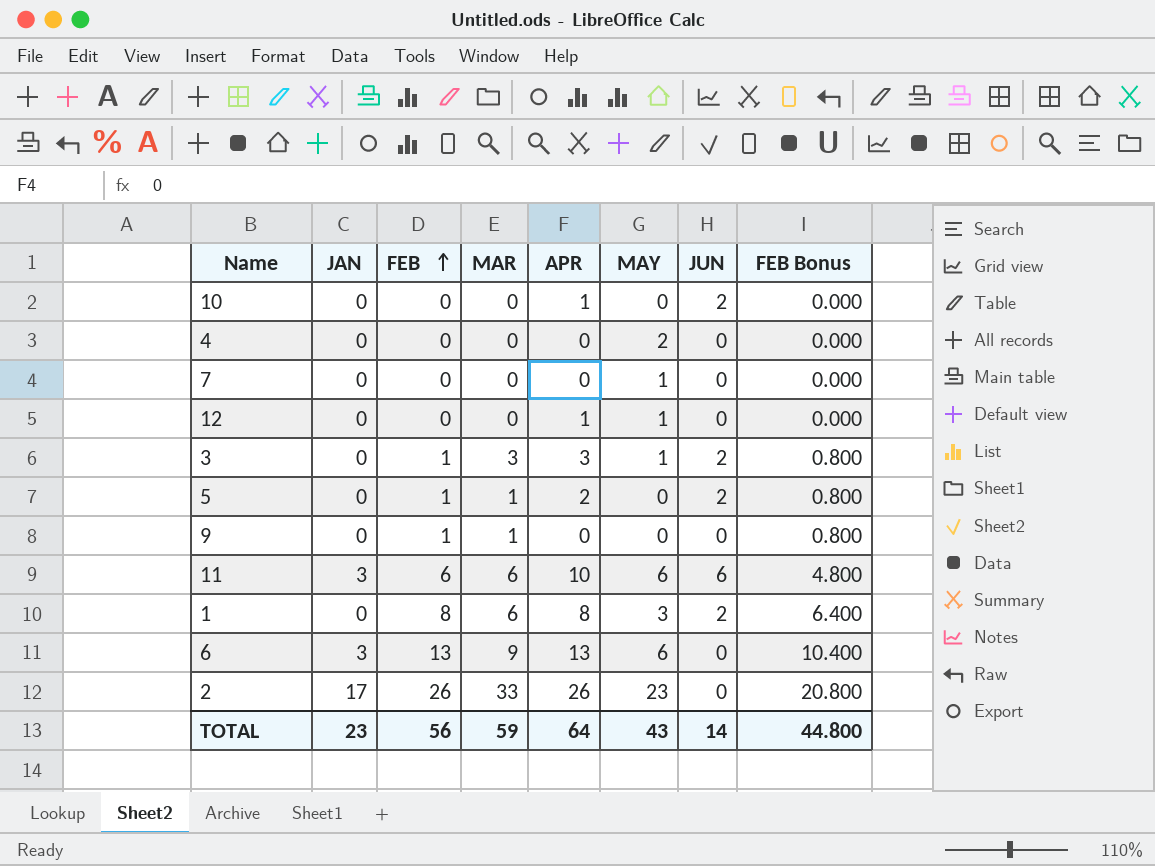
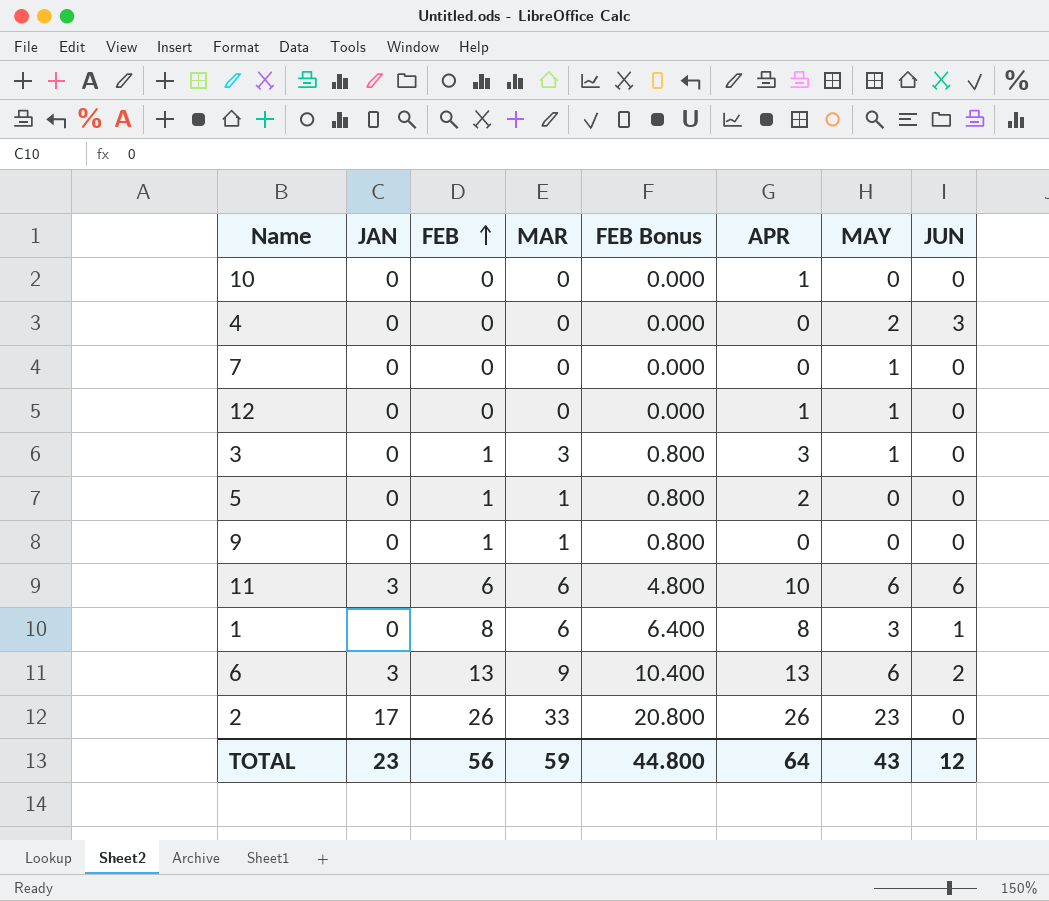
column FEB Bonus | position: 8 -> 5
10 | JUN: 2 -> 0
4 | JUN: 0 -> 3
3 | JUN: 2 -> 0
5 | JUN: 2 -> 0
1 | JUN: 2 -> 1
6 | JUN: 0 -> 2
TOTAL | JUN: 14 -> 12

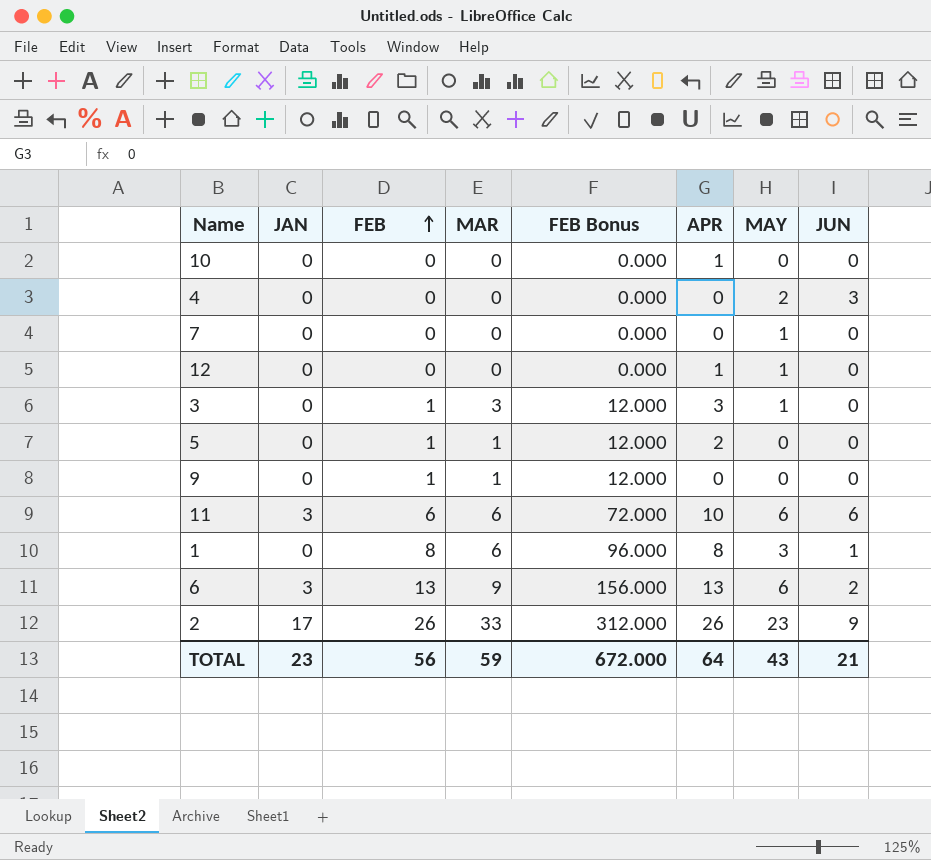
column FEB Bonus | formula: [FEB] * 0.8 -> [FEB] * 12
2 | JUN: 0 -> 9
TOTAL | FEB Bonus: 44.800 -> 672.000
TOTAL | JUN: 12 -> 21

